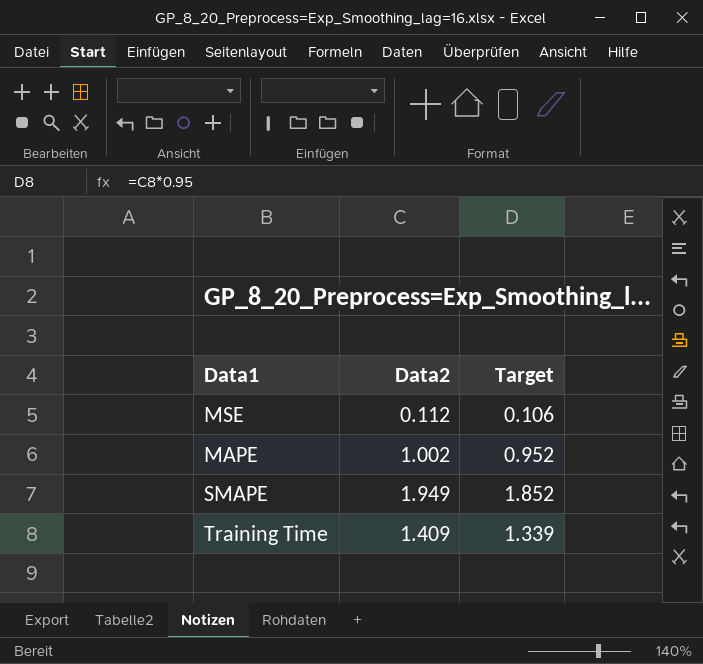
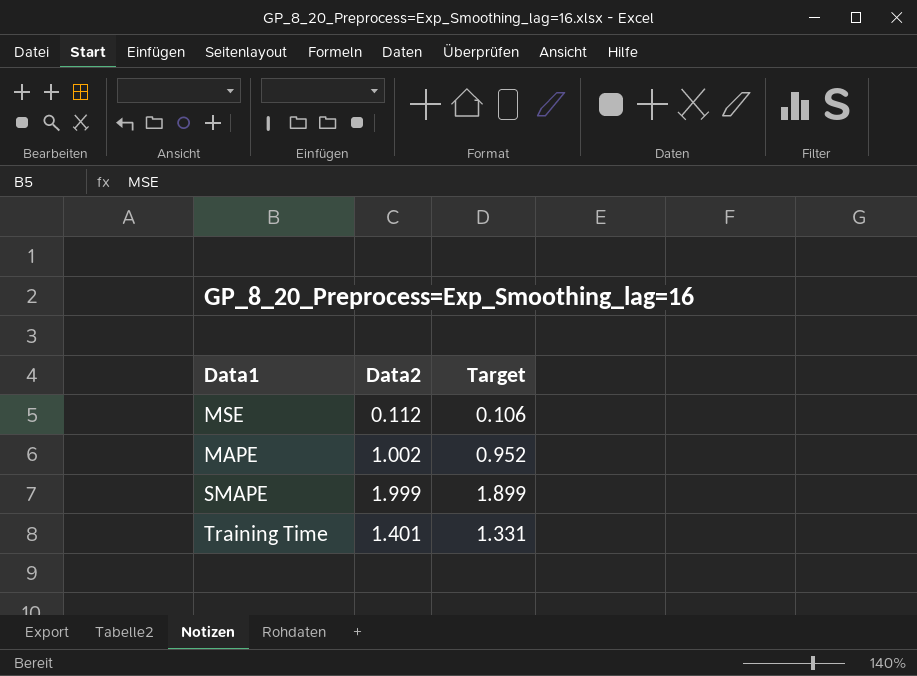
SMAPE | Data2: 1.949 -> 1.999
SMAPE | Target: 1.852 -> 1.899
Training Time | Data2: 1.409 -> 1.401
Training Time | Target: 1.339 -> 1.331

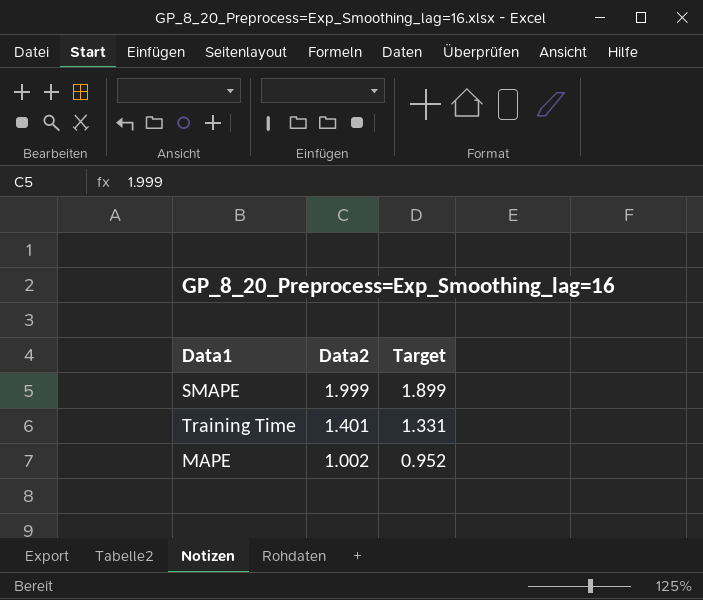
row order: none -> Data2 descending
row MSE: 0.112 | 0.106 -> none

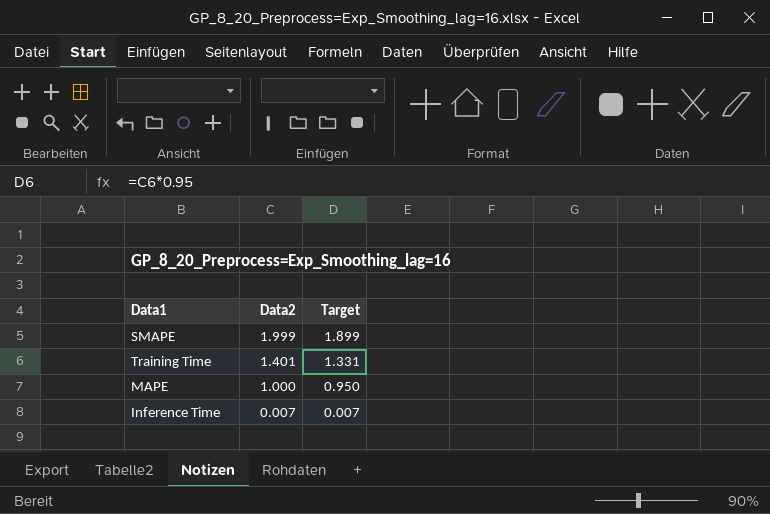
MAPE | Data2: 1.002 -> 1.000
MAPE | Target: 0.952 -> 0.950
row Inference Time: none -> 0.007 | 0.007

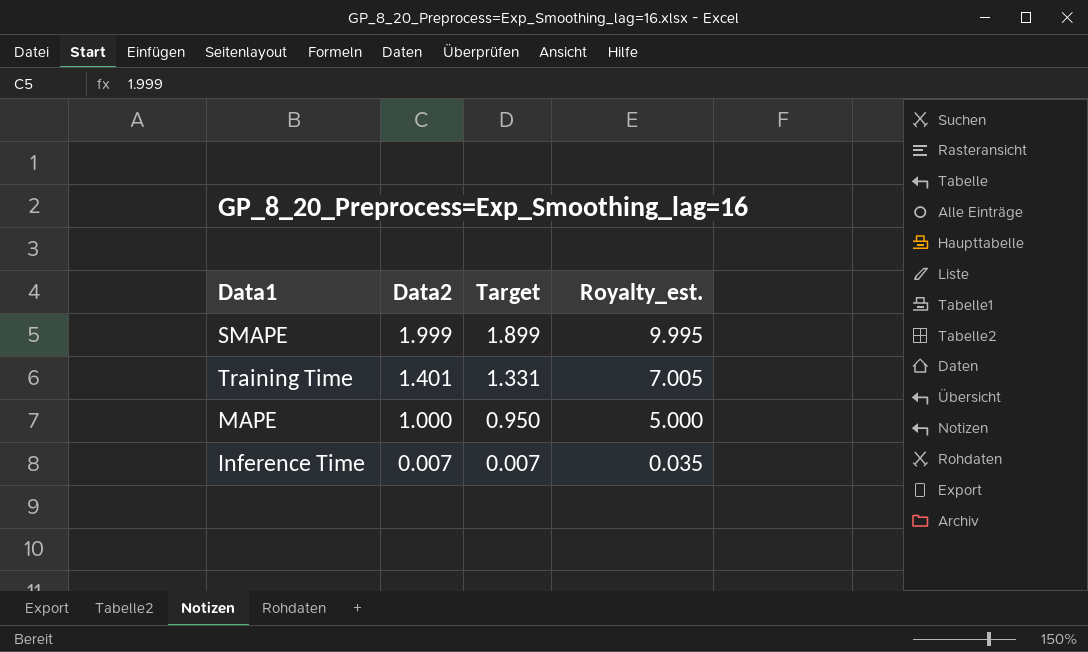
column Royalty_est. | formula: none -> [Data2] * 5

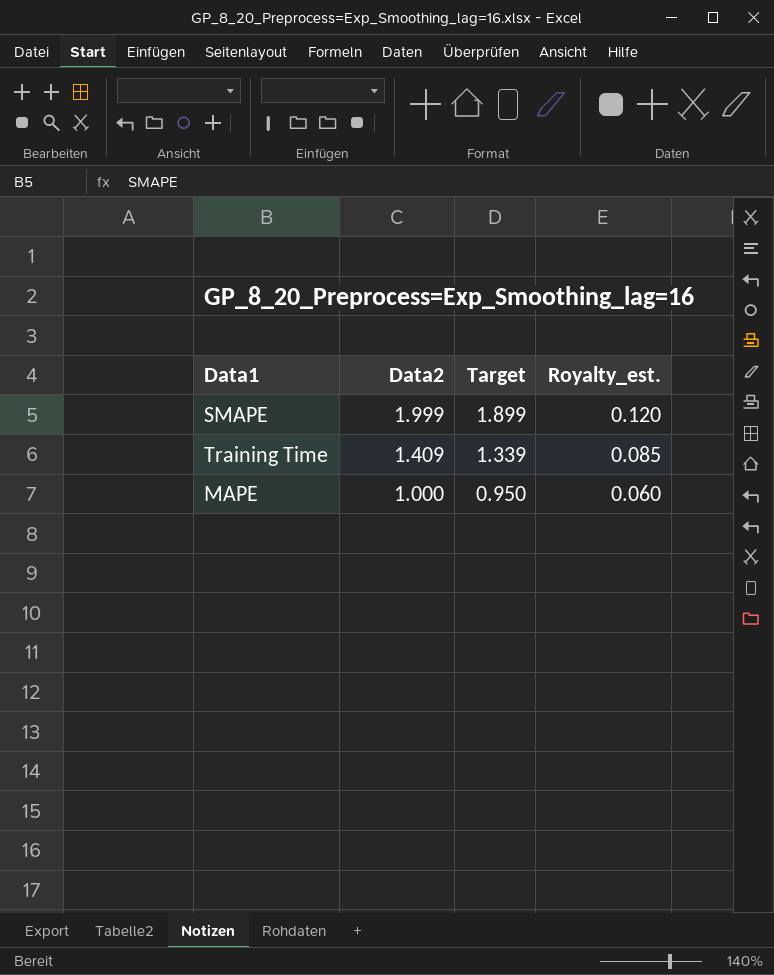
column Royalty_est. | formula: [Data2] * 5 -> [Data2] * 0.06
row Inference Time: 0.007 | 0.007 | 0.035 -> none
Training Time | Data2: 1.401 -> 1.409
Training Time | Target: 1.331 -> 1.339

